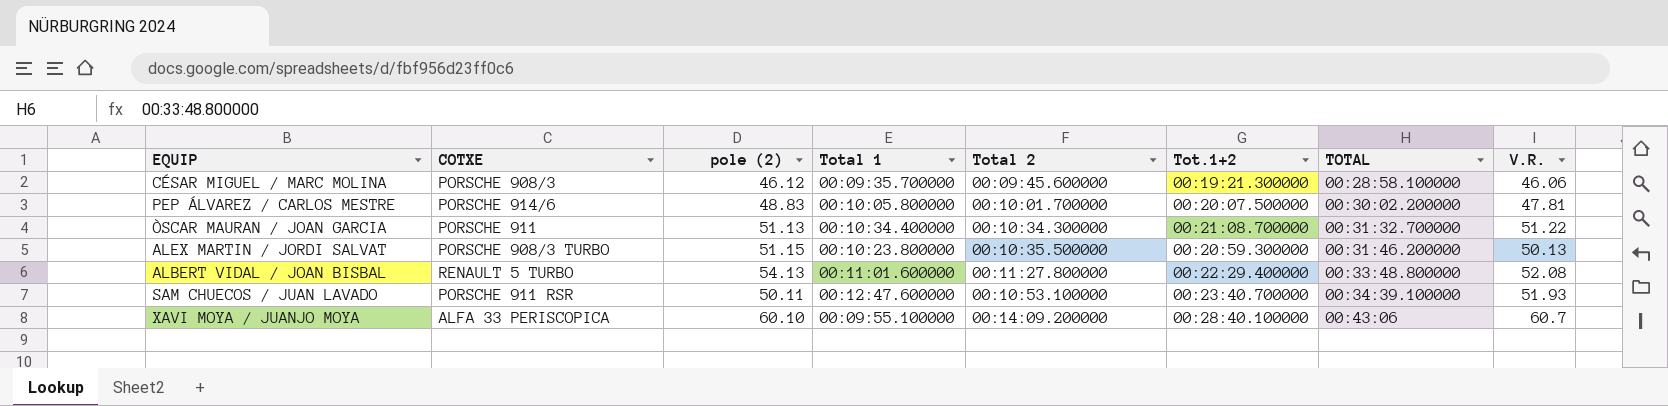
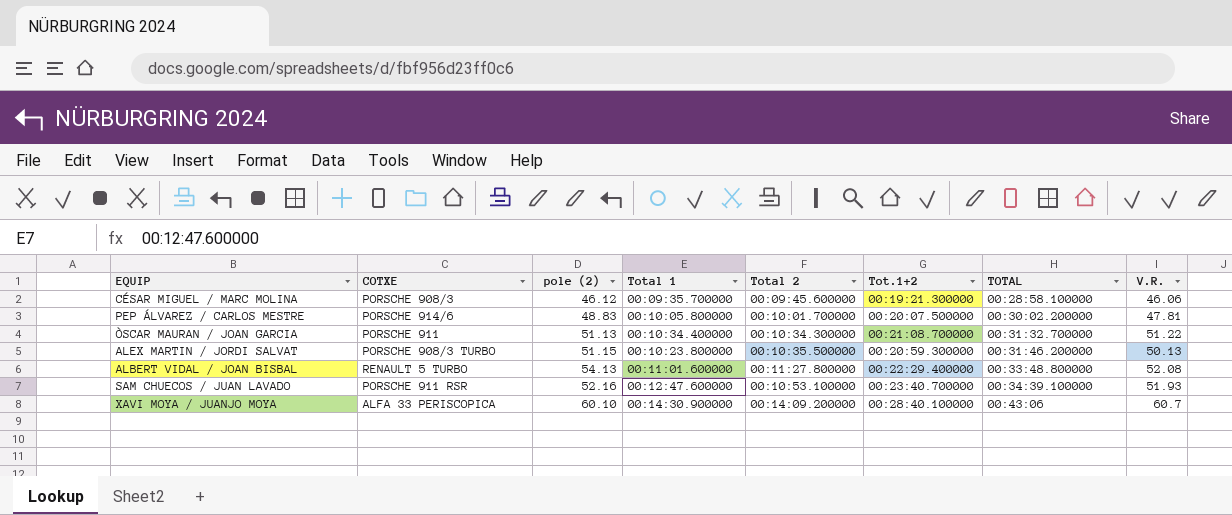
SAM CHUECOS / JUAN LAVADO | pole (2): 50.11 -> 52.16
XAVI MOYA / JUANJO MOYA | Total 1: 00:09:55.100000 -> 00:14:30.900000

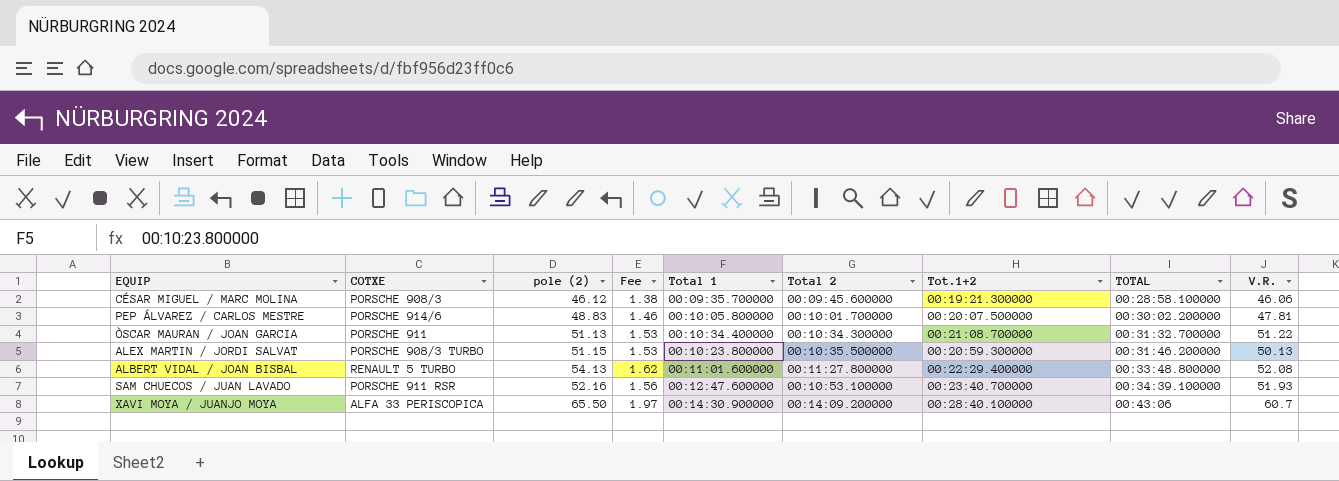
column Fee | formula: none -> [pole (2)] * 0.03
XAVI MOYA / JUANJO MOYA | pole (2): 60.10 -> 65.50

